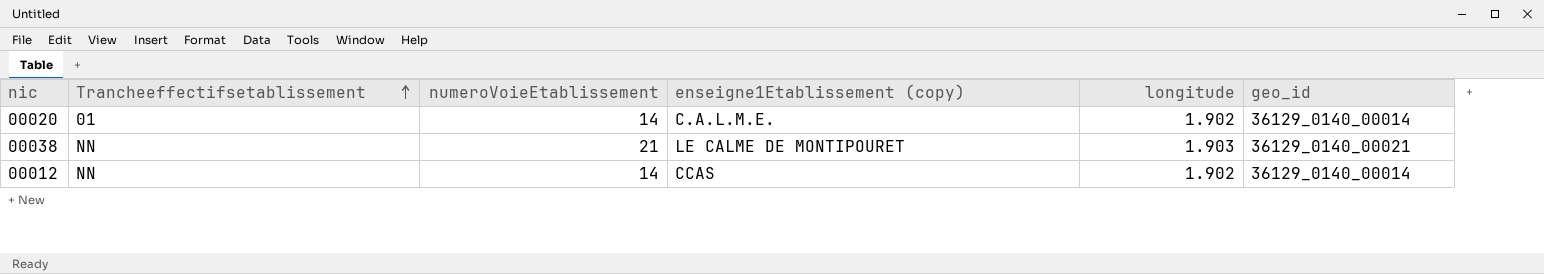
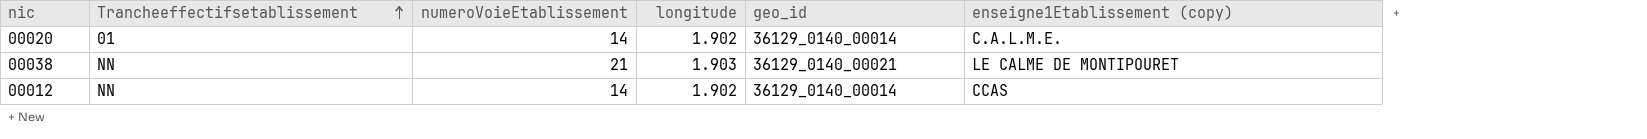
column enseigne1Etablissement (copy) | position: 4 -> 6

